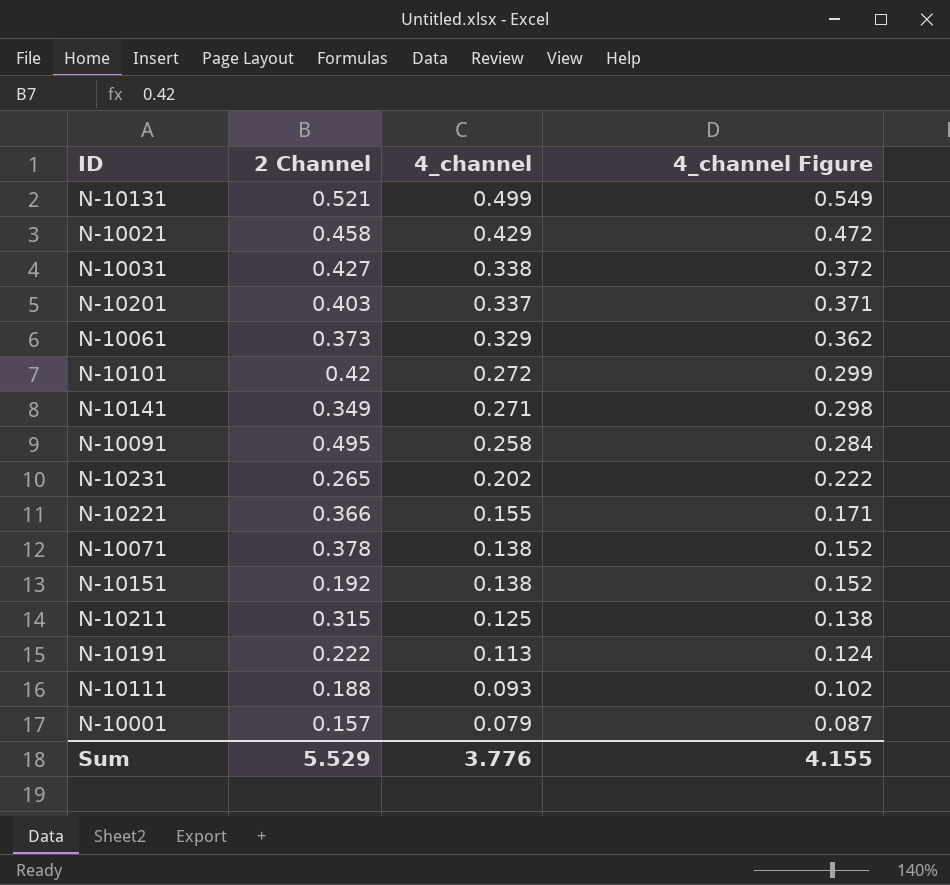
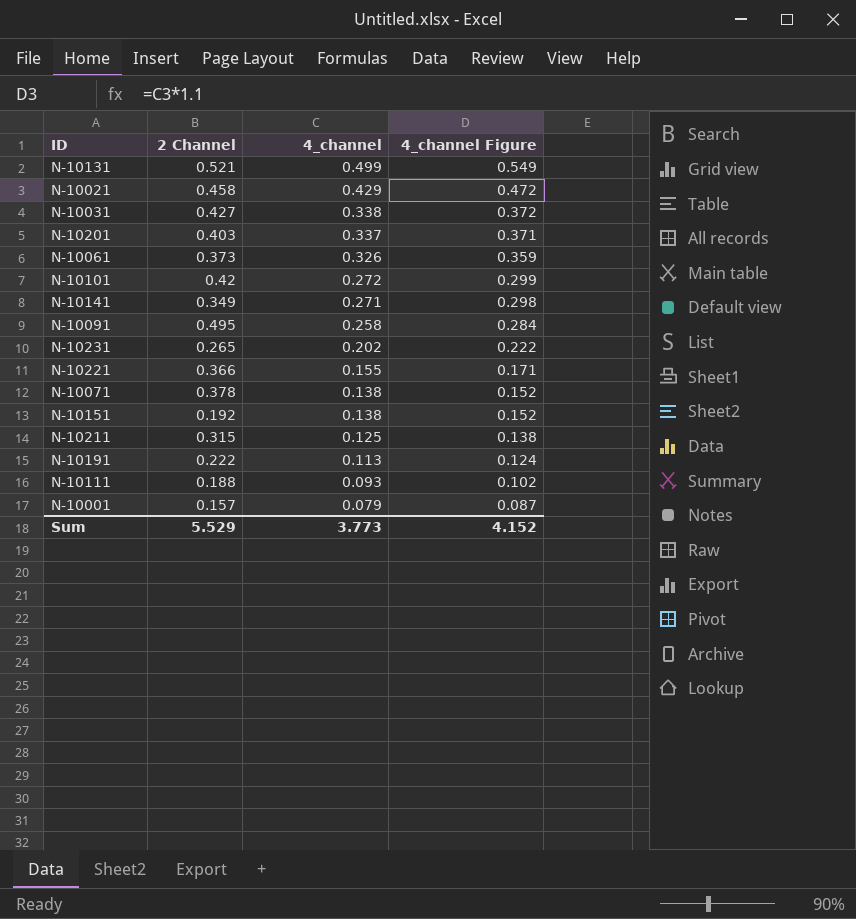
N-10061 | 4_channel: 0.329 -> 0.326
N-10061 | 4_channel Figure: 0.362 -> 0.359
Sum | 4_channel: 3.776 -> 3.773
Sum | 4_channel Figure: 4.155 -> 4.152

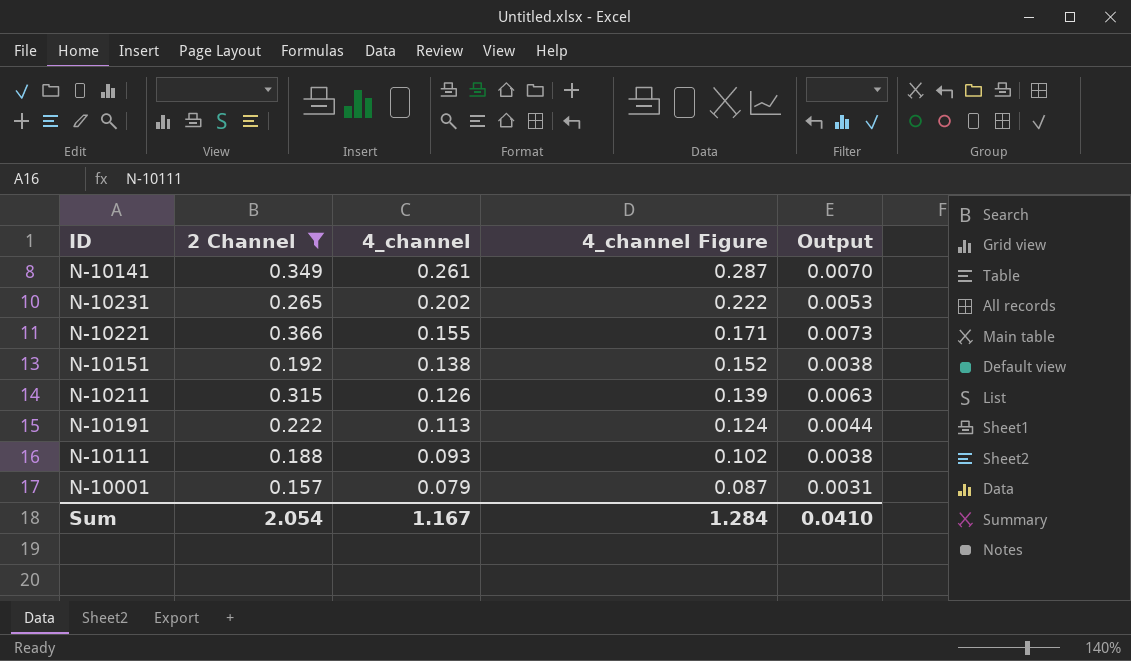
filter: none -> 2 Channel <= 0.366
column Output | formula: none -> [2 Channel] * 0.02
N-10141 | 4_channel: 0.271 -> 0.261
N-10141 | 4_channel Figure: 0.298 -> 0.287
N-10211 | 4_channel: 0.125 -> 0.126
N-10211 | 4_channel Figure: 0.138 -> 0.139
Sum | 2 Channel: 5.529 -> 2.054
Sum | 4_channel: 3.773 -> 1.167
Sum | 4_channel Figure: 4.152 -> 1.284

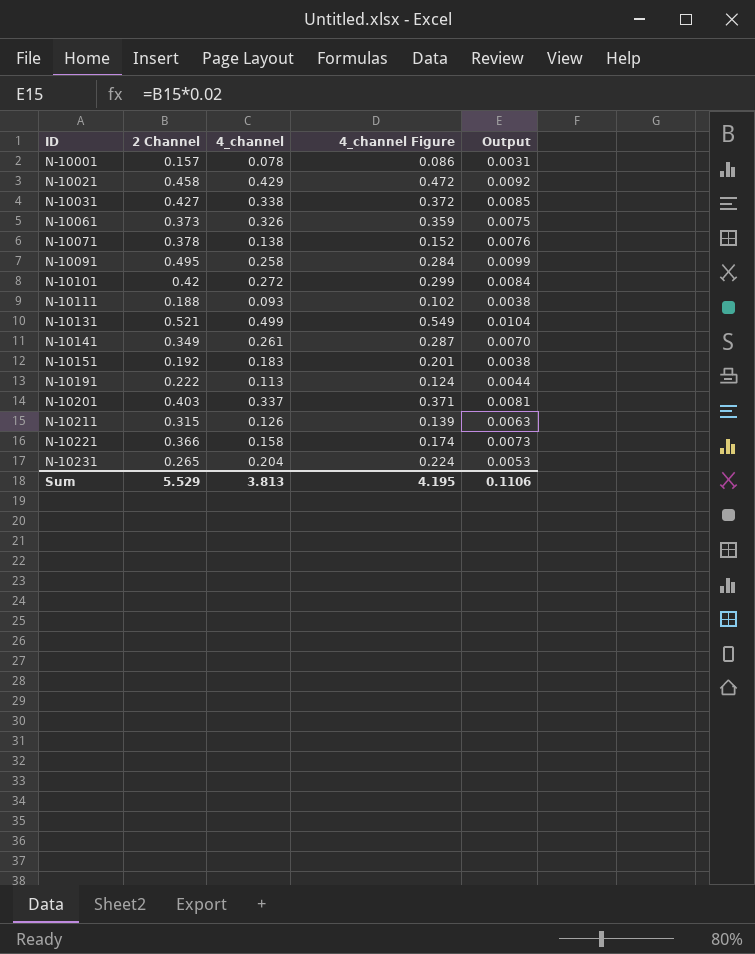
filter: 2 Channel <= 0.366 -> none
row order: 4_channel descending -> ID ascending
N-10001 | 4_channel: 0.079 -> 0.078
N-10001 | 4_channel Figure: 0.087 -> 0.086
N-10151 | 4_channel: 0.138 -> 0.183
N-10151 | 4_channel Figure: 0.152 -> 0.201
N-10221 | 4_channel: 0.155 -> 0.158
N-10221 | 4_channel Figure: 0.171 -> 0.174
N-10231 | 4_channel: 0.202 -> 0.204
N-10231 | 4_channel Figure: 0.222 -> 0.224
Sum | 2 Channel: 2.054 -> 5.529
Sum | 4_channel: 1.167 -> 3.813
Sum | 4_channel Figure: 1.284 -> 4.195
Sum | Output: 0.0410 -> 0.1106

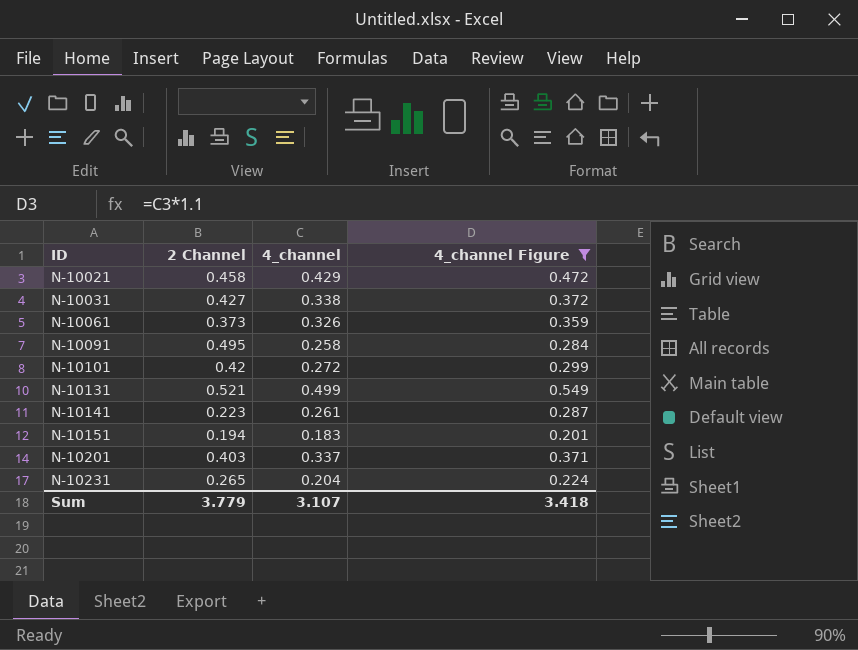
filter: none -> 4_channel Figure >= 0.201
column Output | formula: [2 Channel] * 0.02 -> none
N-10141 | 2 Channel: 0.349 -> 0.223
N-10151 | 2 Channel: 0.192 -> 0.194
Sum | 2 Channel: 5.529 -> 3.779
Sum | 4_channel: 3.813 -> 3.107
Sum | 4_channel Figure: 4.195 -> 3.418

